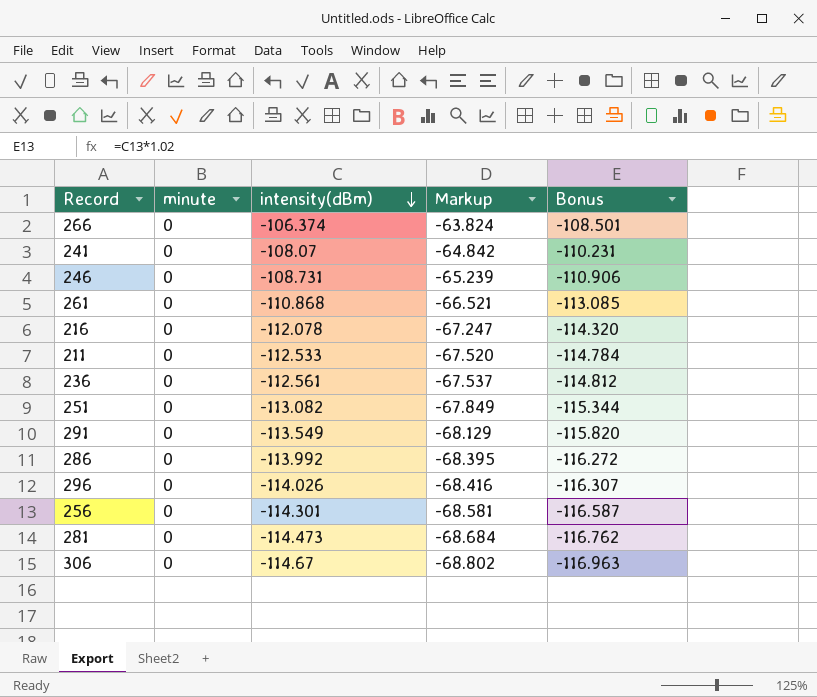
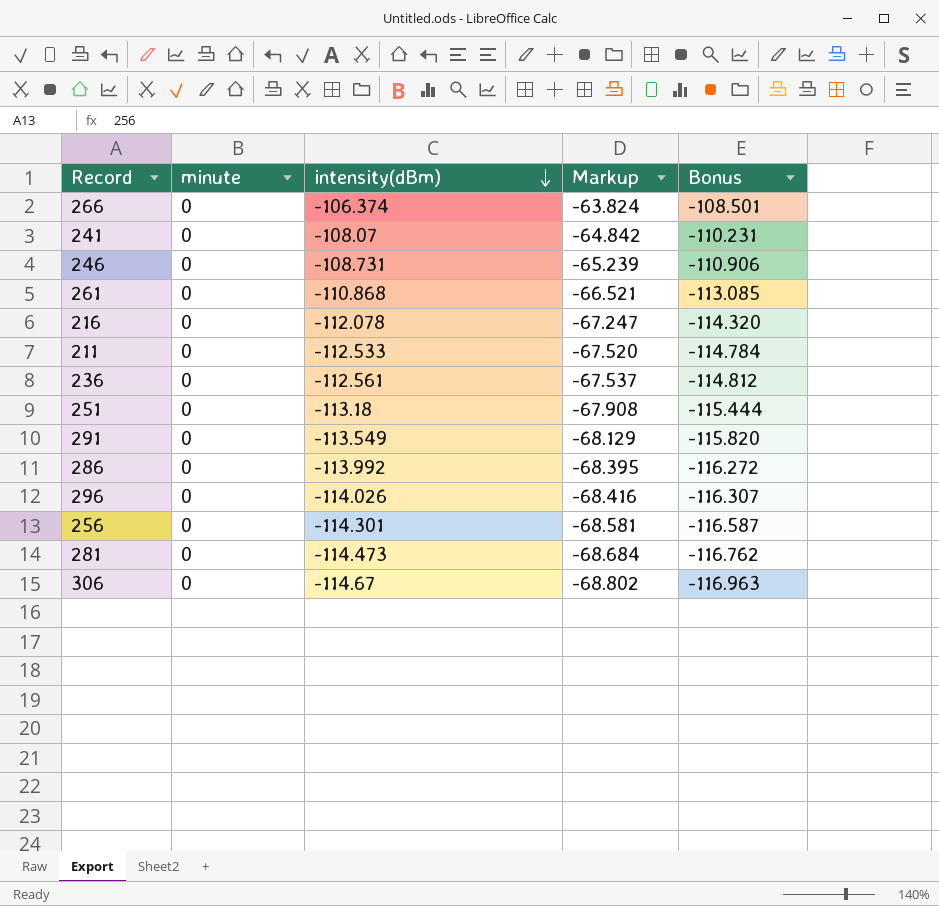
251 | intensity(dBm): -113.082 -> -113.18
251 | Markup: -67.849 -> -67.908
251 | Bonus: -115.344 -> -115.444

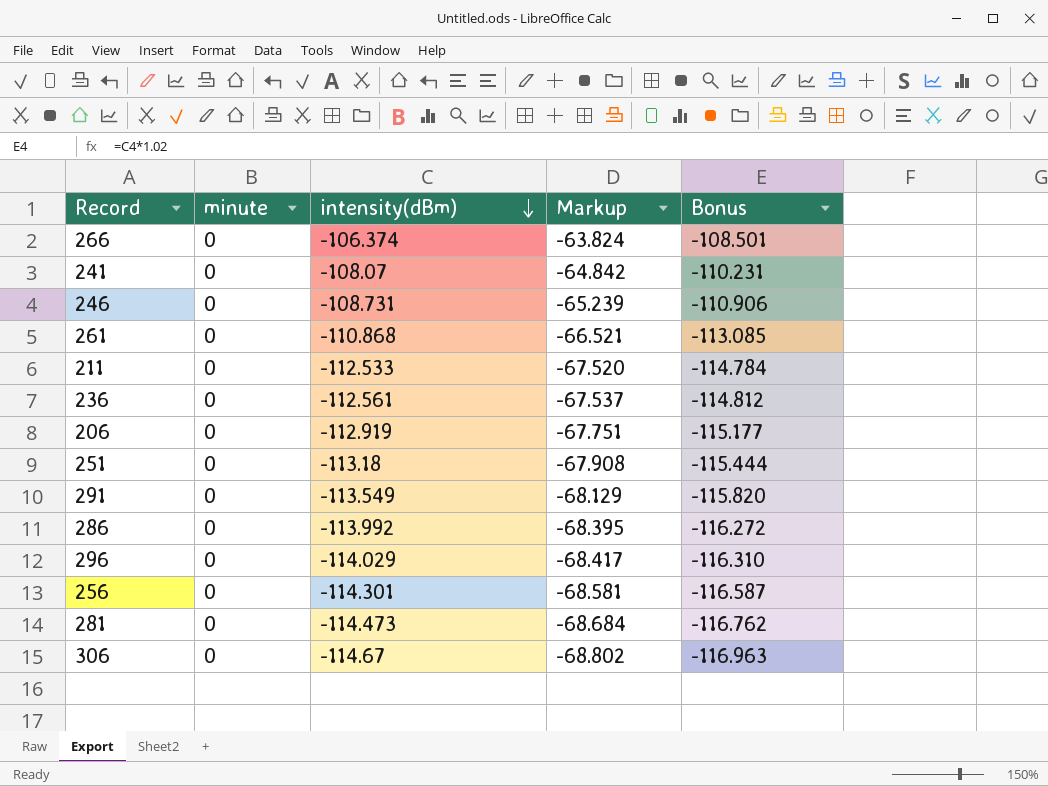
row 216: 0 | -112.078 | -67.247 | -114.320 -> none
row 206: none -> 0 | -112.919 | -67.751 | -115.177
296 | intensity(dBm): -114.026 -> -114.029
296 | Markup: -68.416 -> -68.417
296 | Bonus: -116.307 -> -116.310

